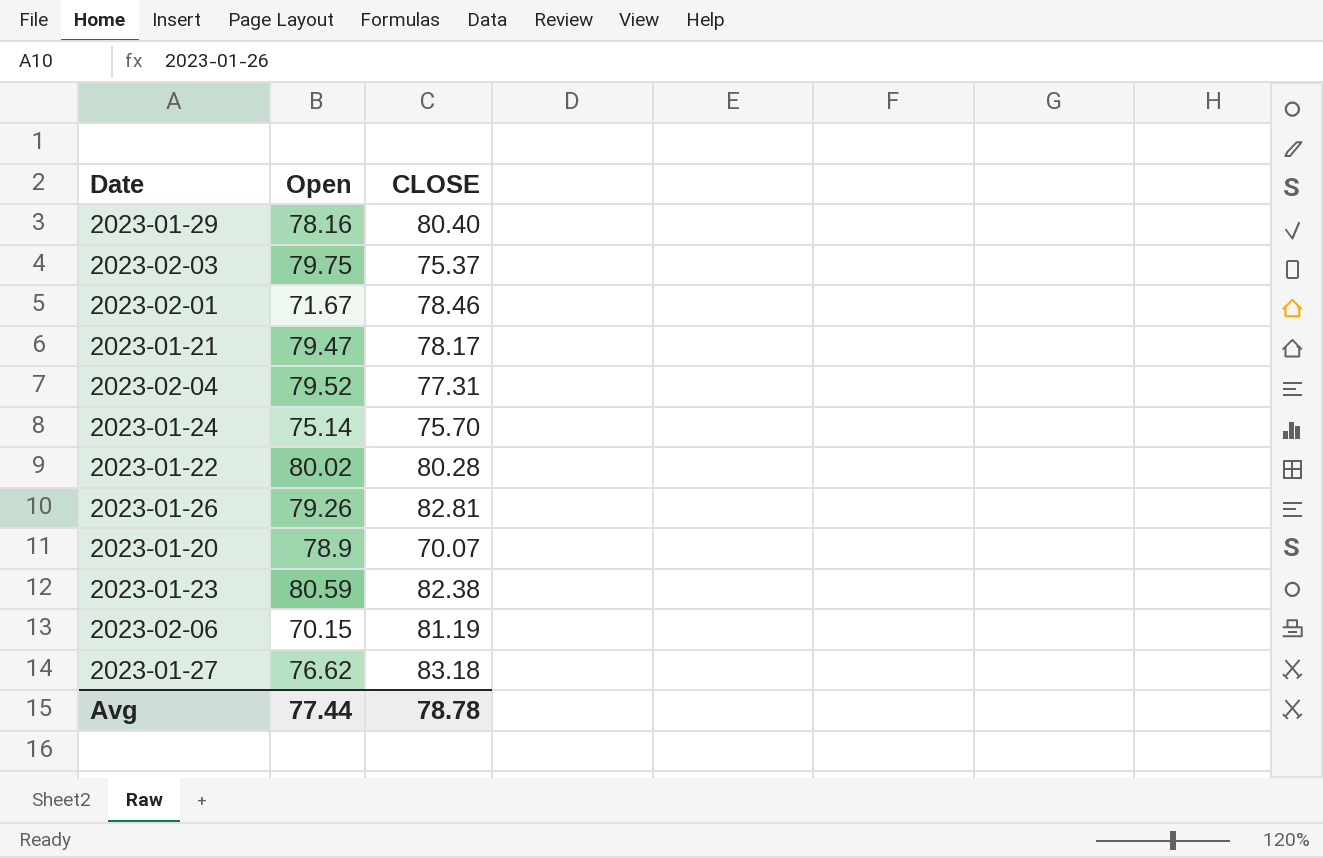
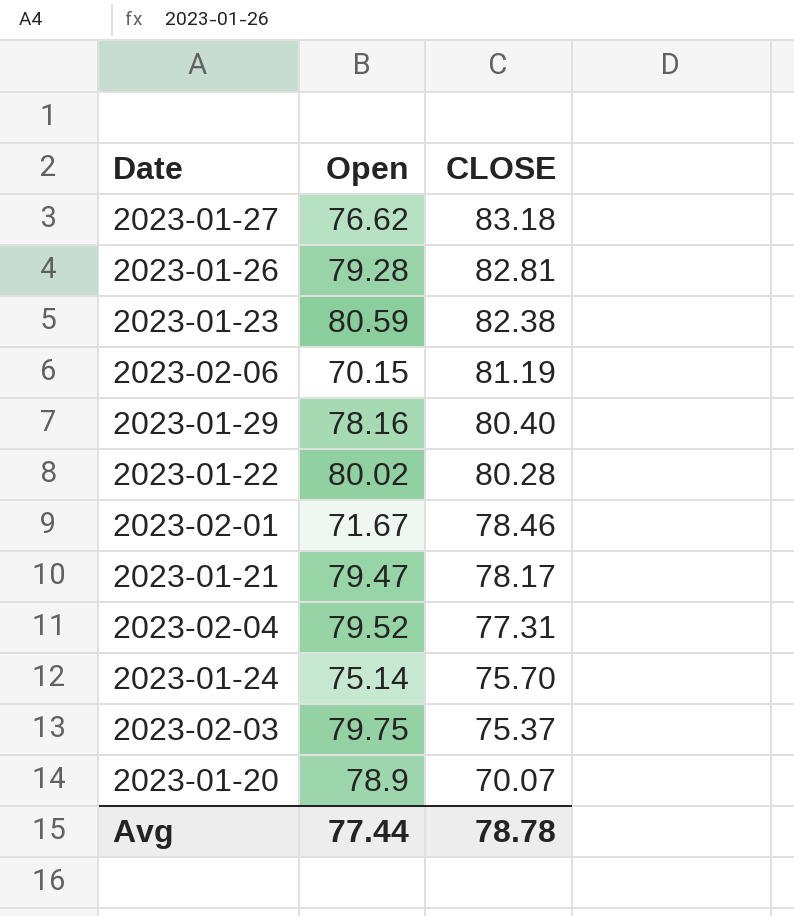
row order: none -> CLOSE descending
2023-01-26 | Open: 79.26 -> 79.28

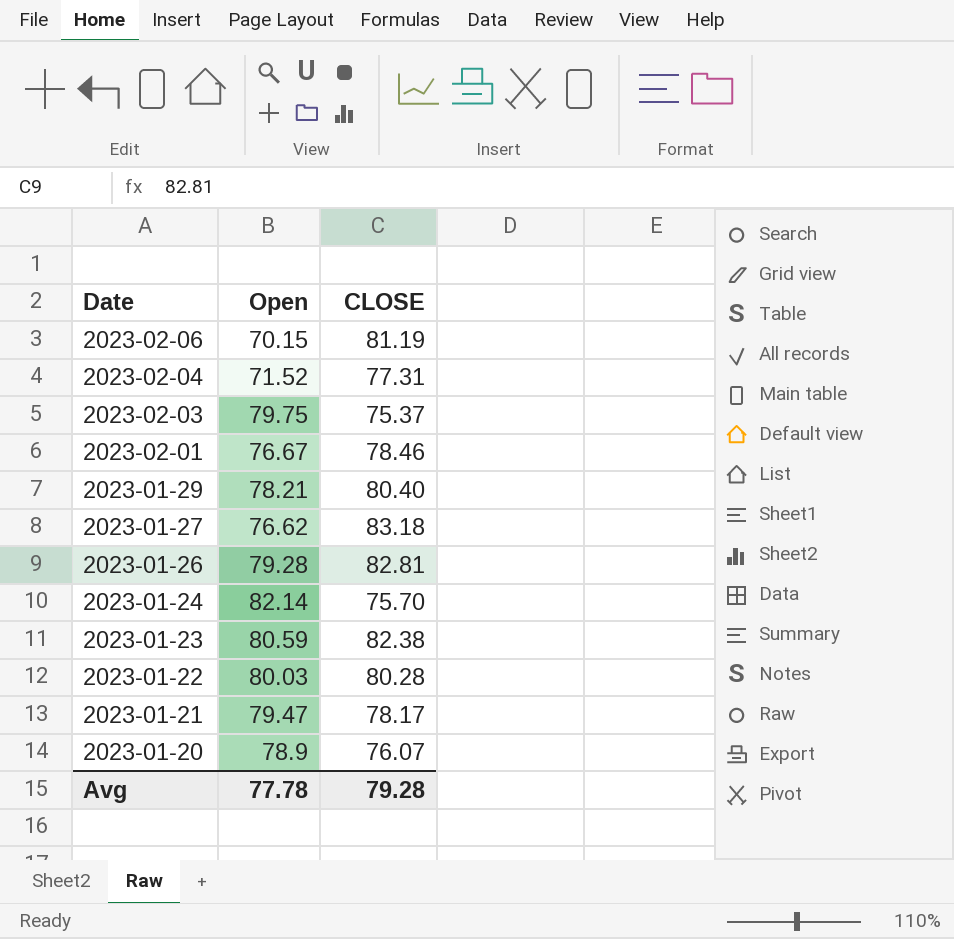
row order: CLOSE descending -> Date descending
2023-02-04 | Open: 79.52 -> 71.52
2023-02-01 | Open: 71.67 -> 76.67
2023-01-29 | Open: 78.16 -> 78.21
2023-01-24 | Open: 75.14 -> 82.14
2023-01-22 | Open: 80.02 -> 80.03
2023-01-20 | CLOSE: 70.07 -> 76.07
Avg | Open: 77.44 -> 77.78
Avg | CLOSE: 78.78 -> 79.28

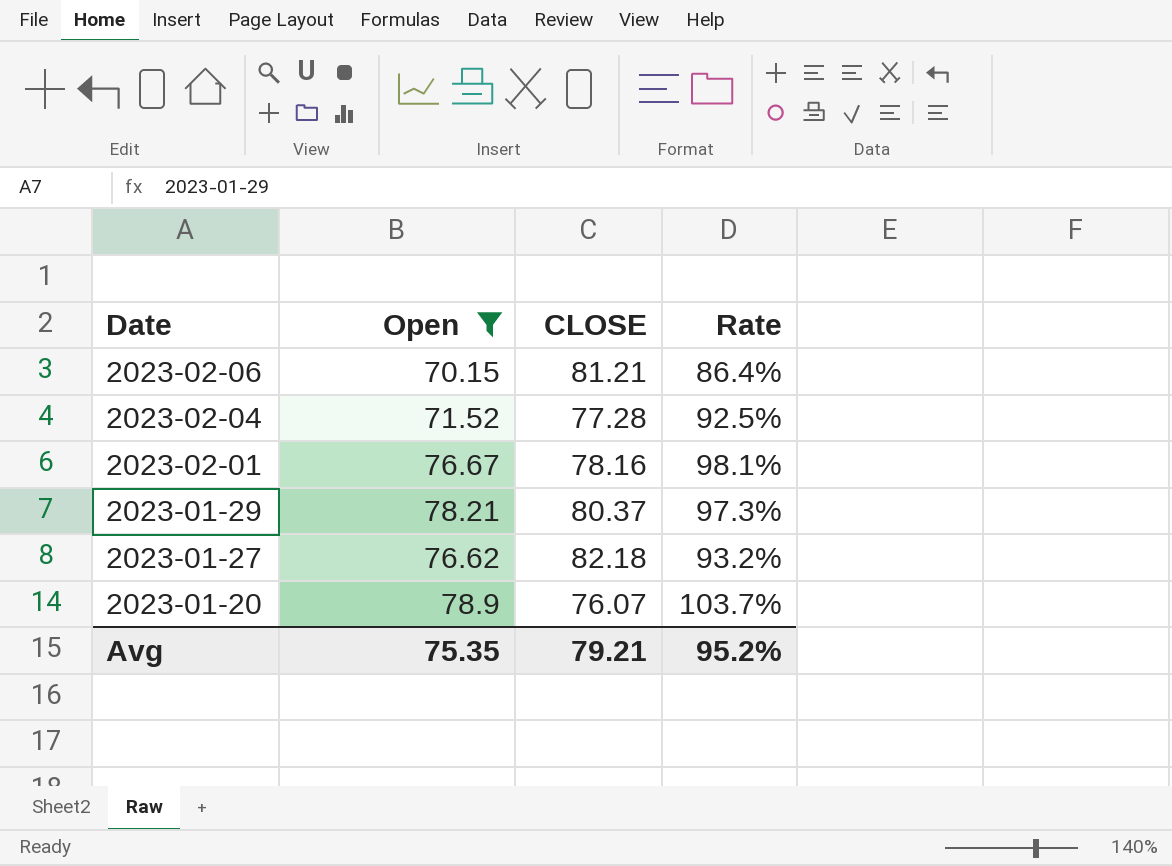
filter: none -> Open <= 78.9
column Rate | formula: none -> [Open] / [CLOSE]
2023-02-06 | CLOSE: 81.19 -> 81.21
2023-02-04 | CLOSE: 77.31 -> 77.28
2023-02-01 | CLOSE: 78.46 -> 78.16
2023-01-29 | CLOSE: 80.40 -> 80.37
2023-01-27 | CLOSE: 83.18 -> 82.18
Avg | Open: 77.78 -> 75.35
Avg | CLOSE: 79.28 -> 79.21

